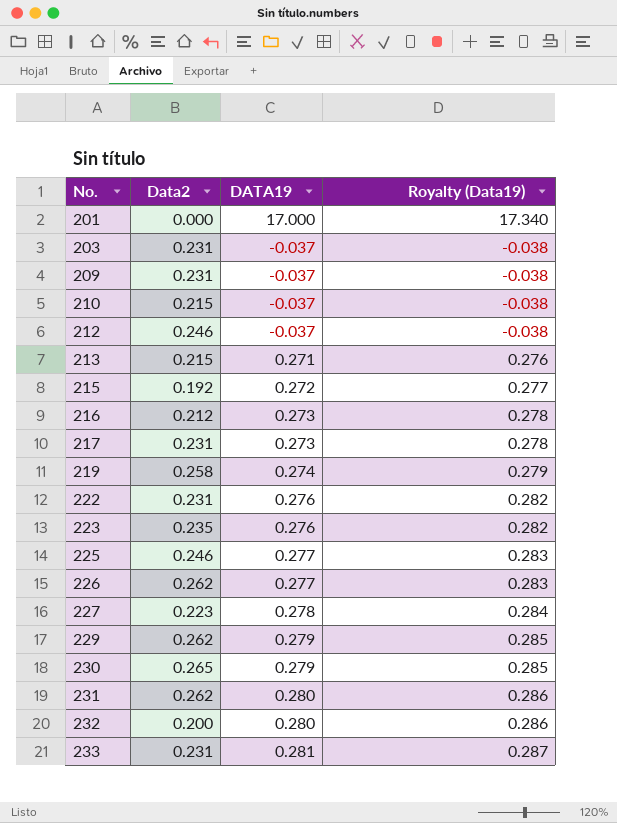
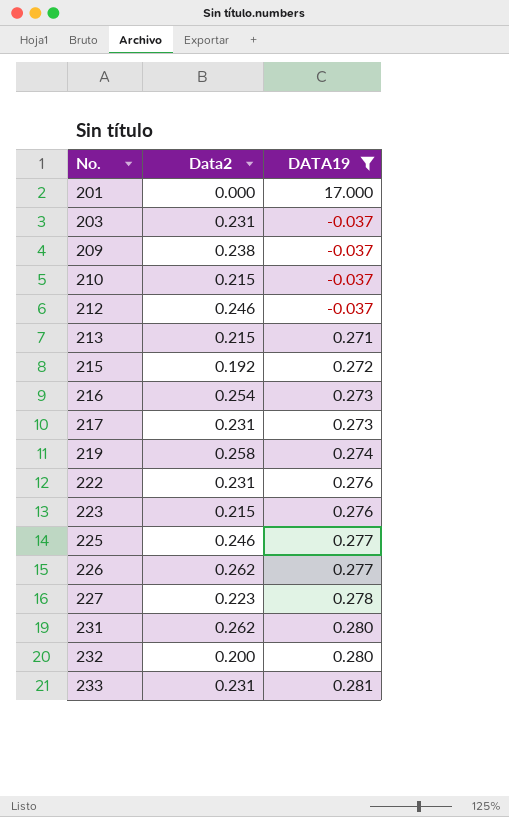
filter: none -> DATA19 != 0.279
column Royalty (Data19) | formula: [DATA19] * 1.02 -> none
209 | Data2: 0.231 -> 0.238
216 | Data2: 0.212 -> 0.254
223 | Data2: 0.235 -> 0.215

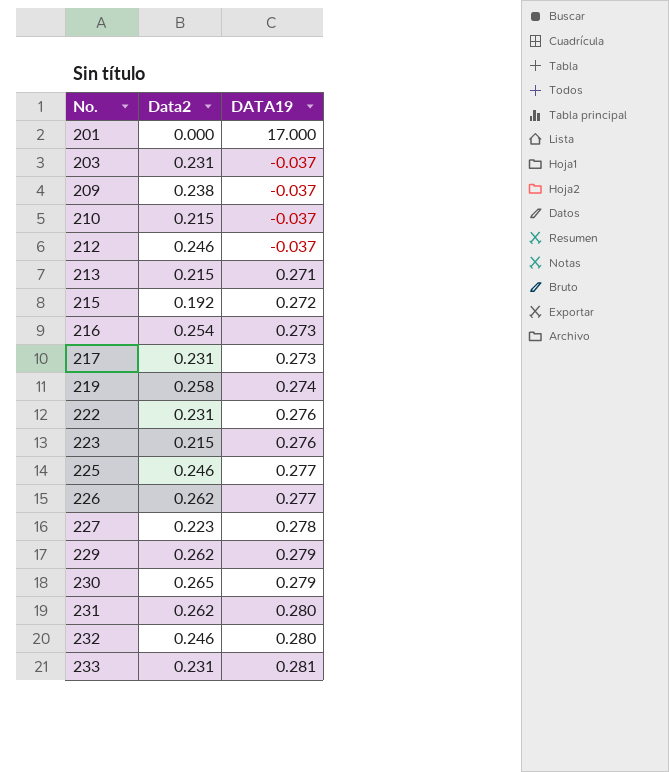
filter: DATA19 != 0.279 -> none
232 | Data2: 0.200 -> 0.246

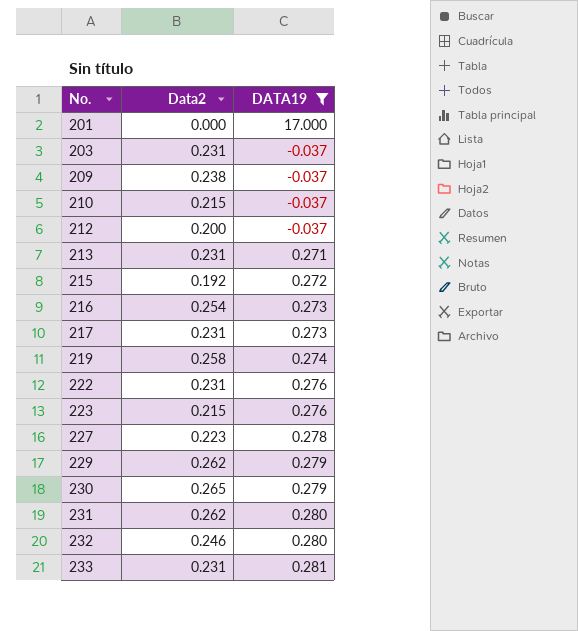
filter: none -> DATA19 != 0.277
212 | Data2: 0.246 -> 0.200
213 | Data2: 0.215 -> 0.231

